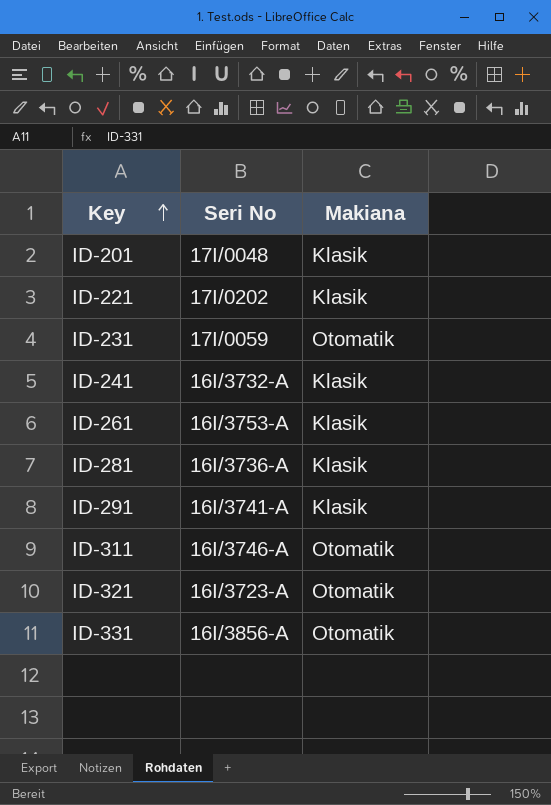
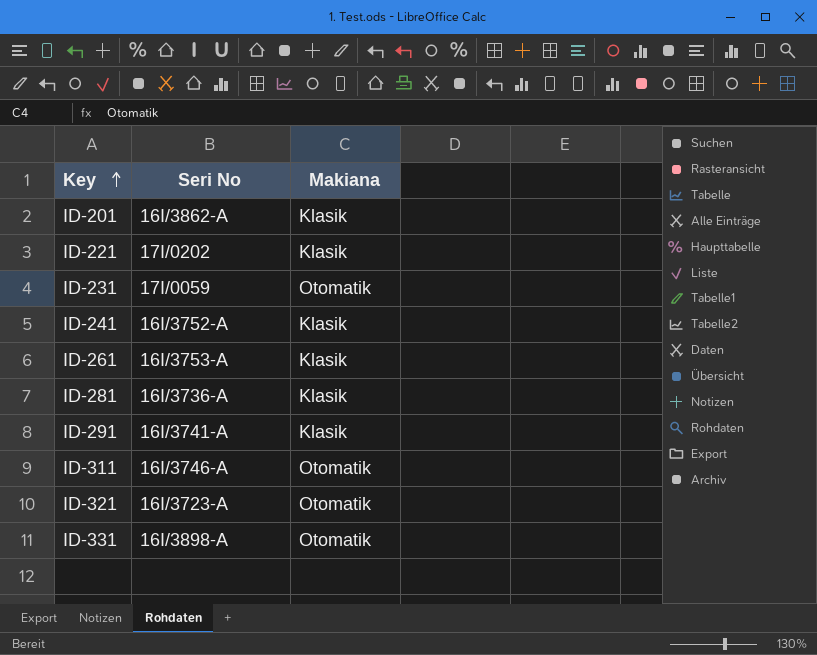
ID-201 | Seri No: 17I/0048 -> 16I/3862-A
ID-241 | Seri No: 16I/3732-A -> 16I/3752-A
ID-331 | Seri No: 16I/3856-A -> 16I/3898-A

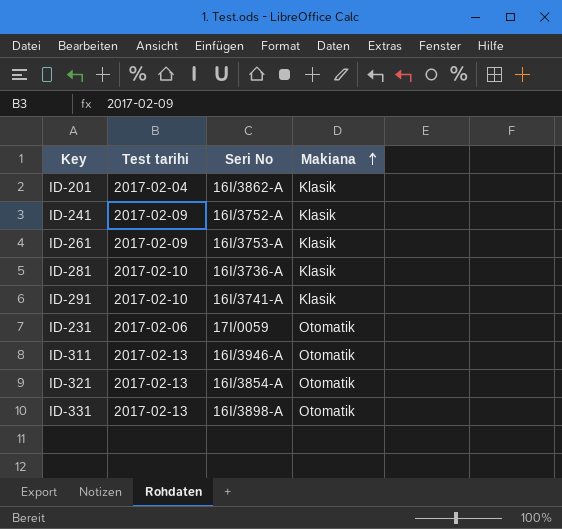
row order: Key ascending -> Makiana ascending
column Test tarihi | position: none -> 2
row ID-221: 17I/0202 | Klasik -> none
ID-311 | Seri No: 16I/3746-A -> 16I/3946-A
ID-321 | Seri No: 16I/3723-A -> 16I/3854-A

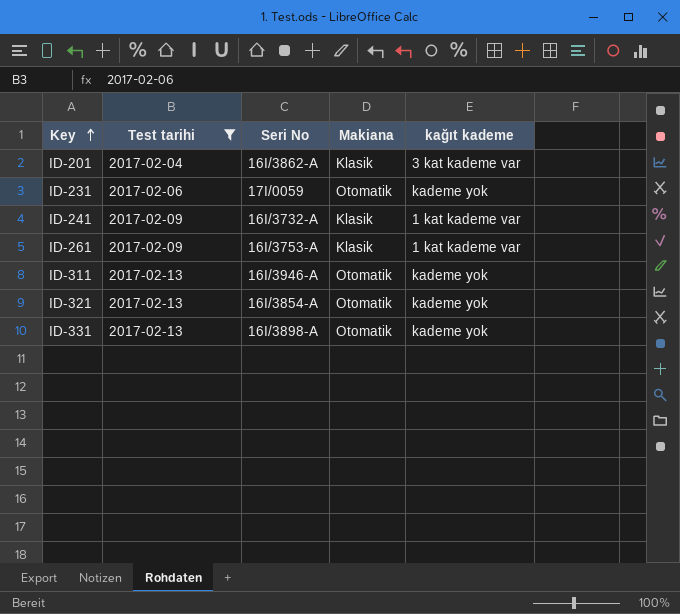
filter: none -> Test tarihi != 2017-02-10
row order: Makiana ascending -> Key ascending
column kağıt kademe | position: none -> 5
ID-241 | Seri No: 16I/3752-A -> 16I/3732-A

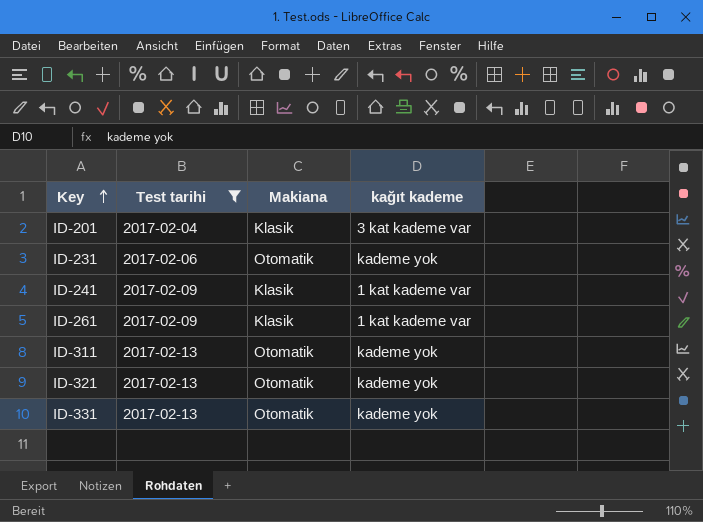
column Seri No | position: 3 -> none

